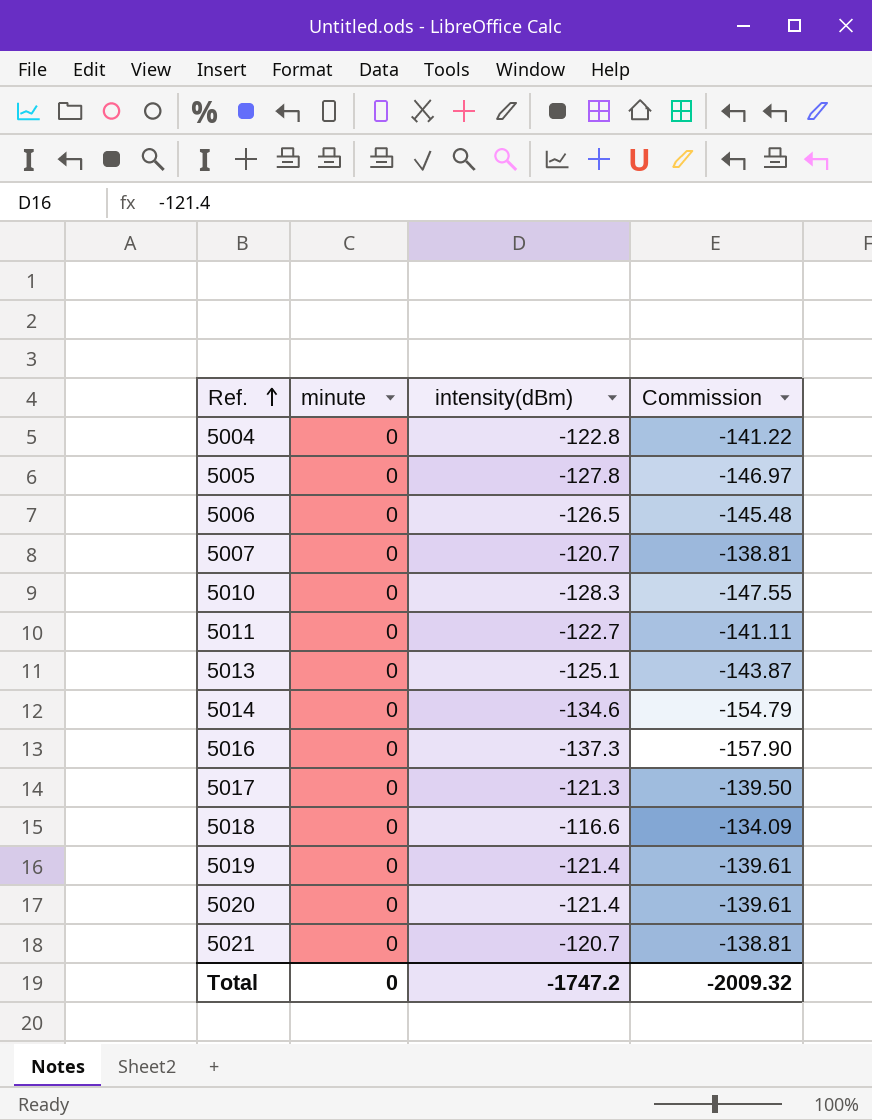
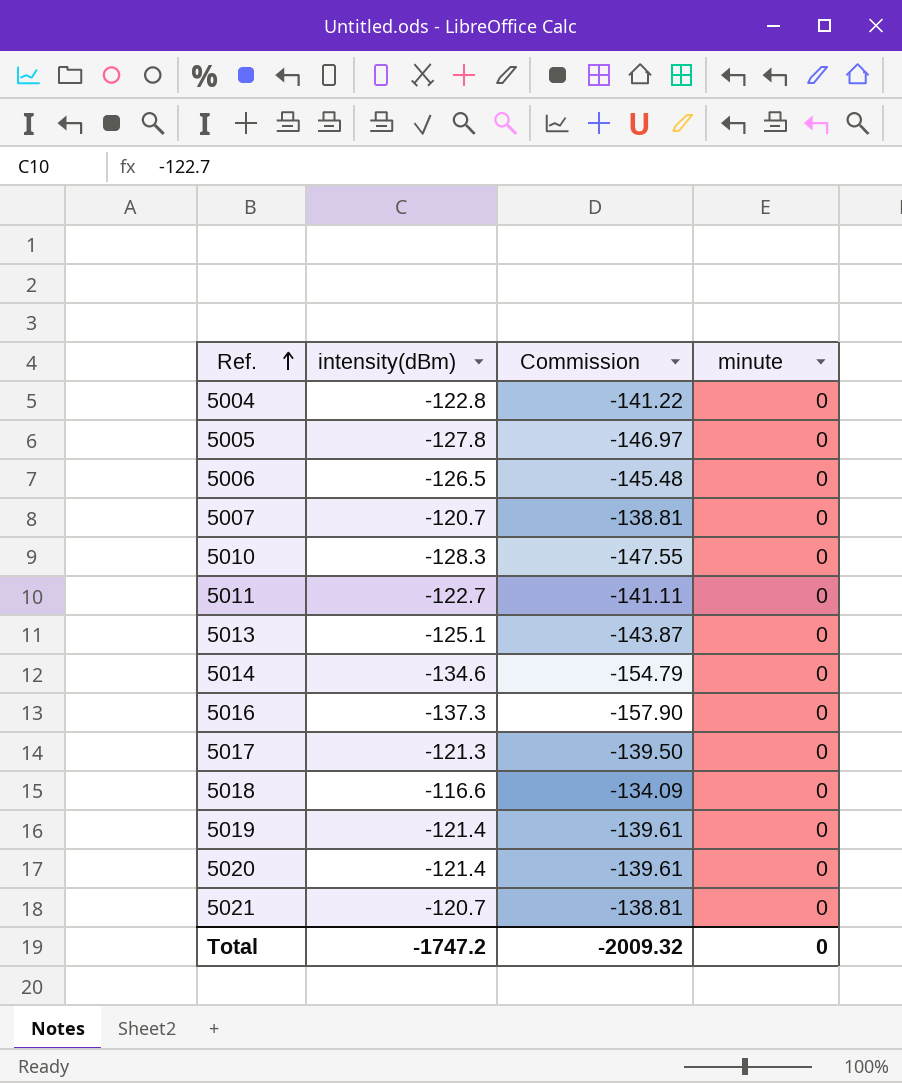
column minute | position: 2 -> 4

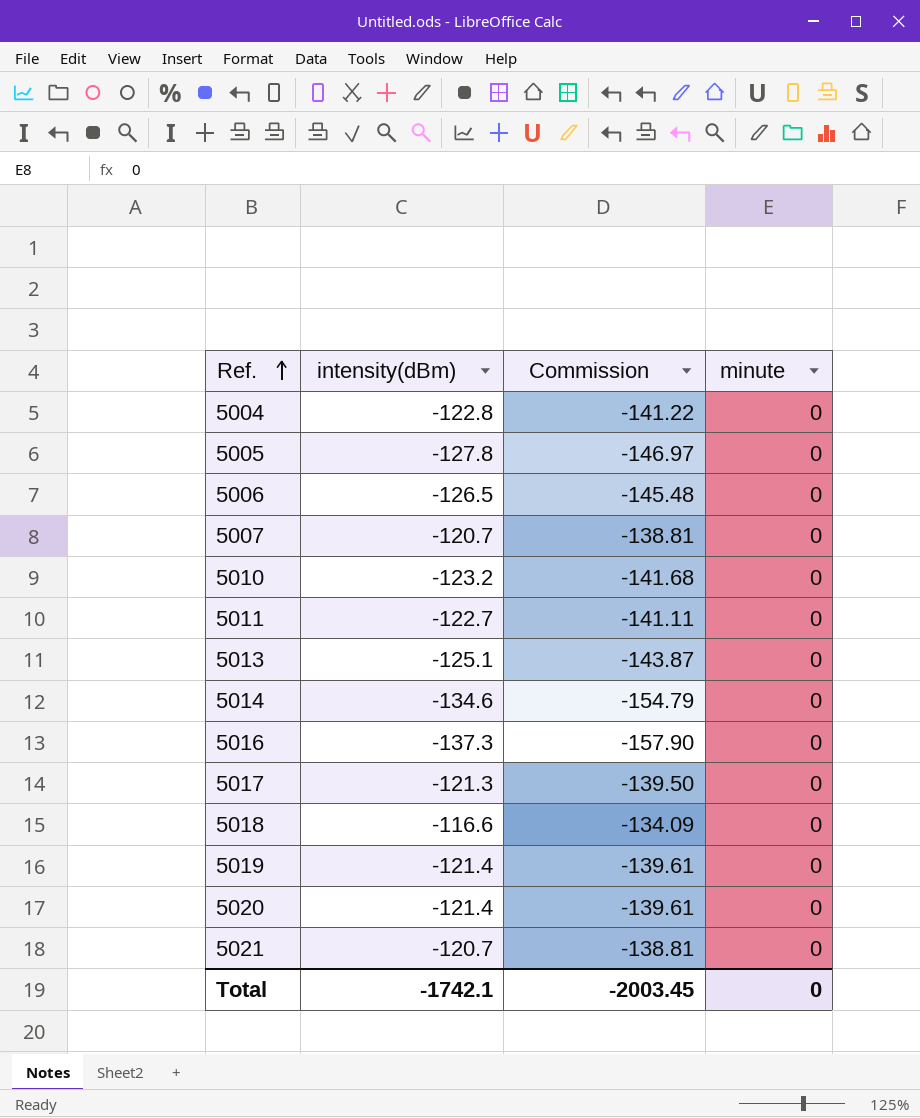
5010 | intensity(dBm): -128.3 -> -123.2
5010 | Commission: -147.55 -> -141.68
Total | intensity(dBm): -1747.2 -> -1742.1
Total | Commission: -2009.32 -> -2003.45

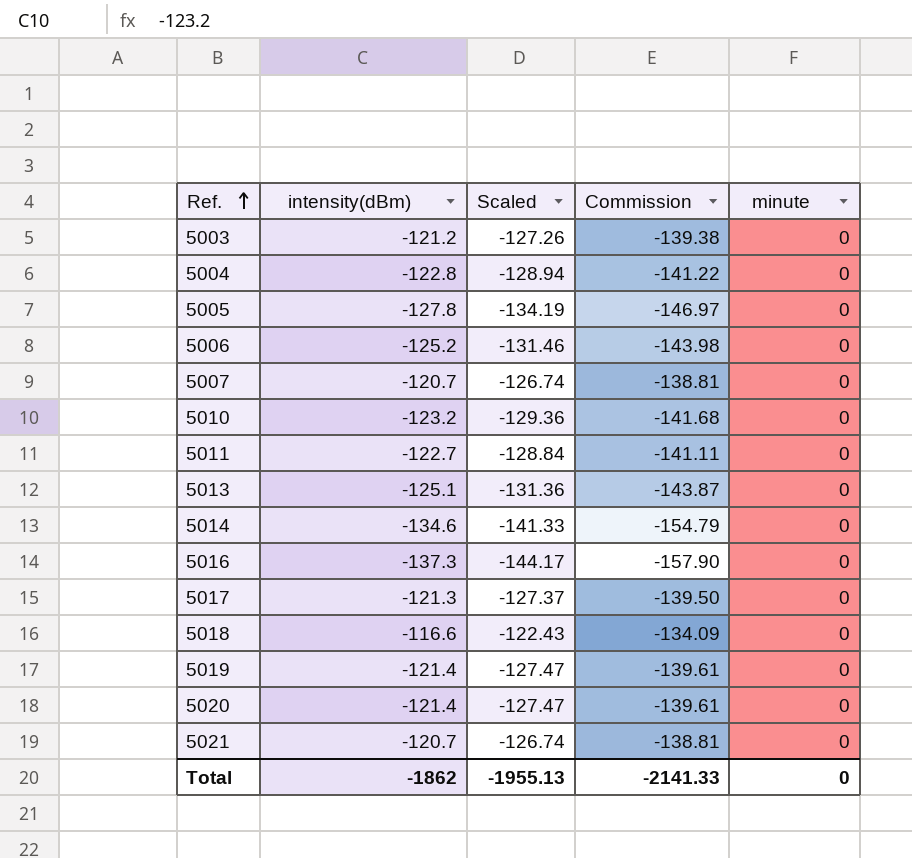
column Scaled | formula: none -> [intensity(dBm)] * 1.05
row 5003: none -> -121.2 | -127.26 | -139.38 | 0
5006 | intensity(dBm): -126.5 -> -125.2
5006 | Commission: -145.48 -> -143.98
Total | intensity(dBm): -1742.1 -> -1862
Total | Commission: -2003.45 -> -2141.33

